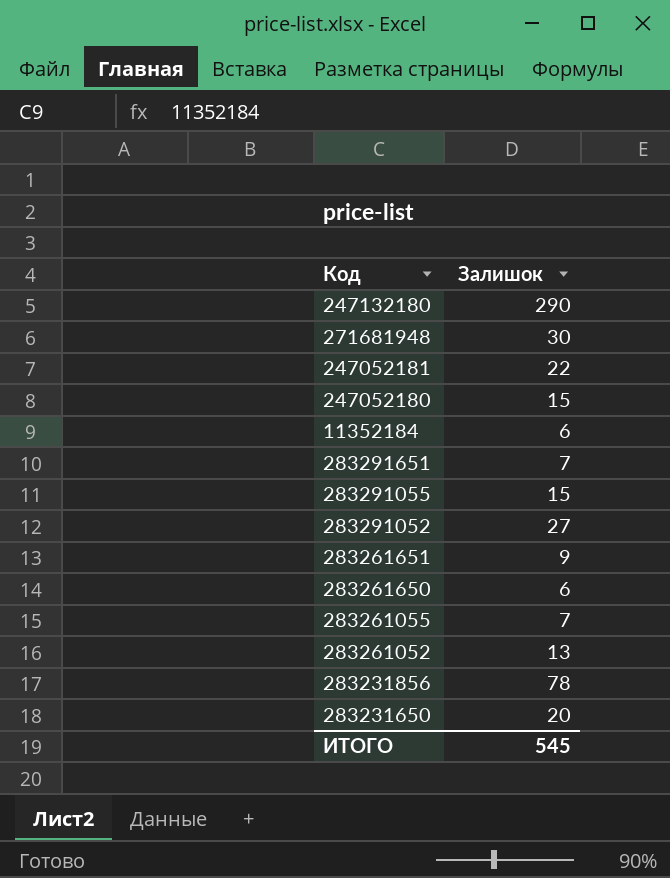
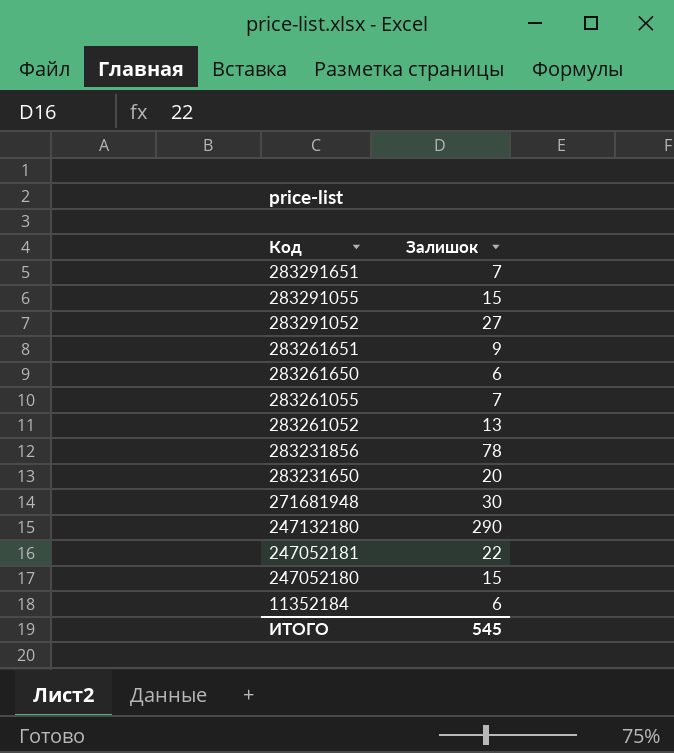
row order: none -> Код descending

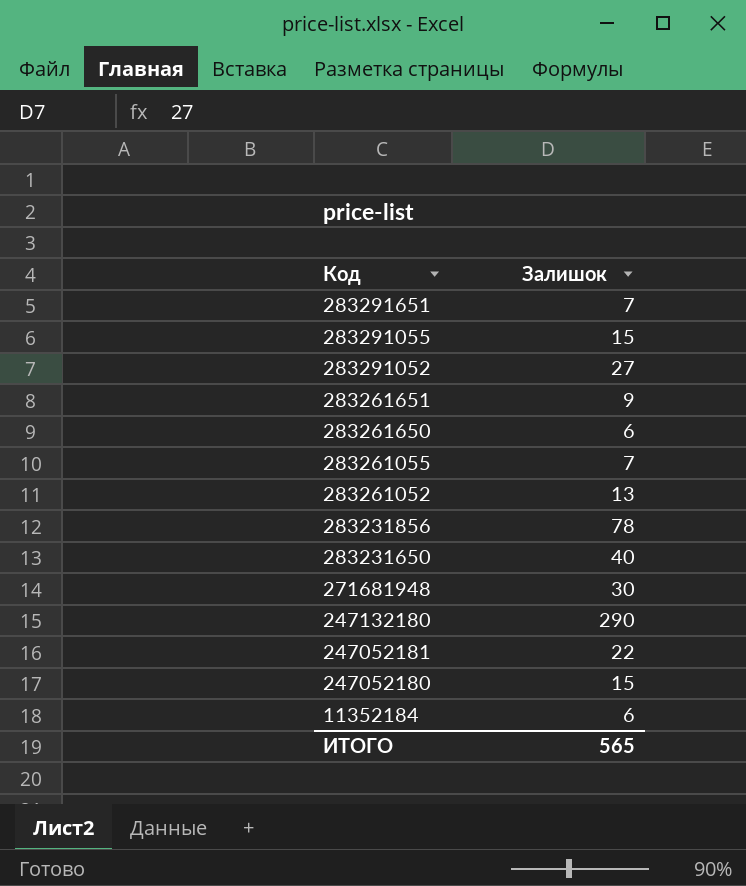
283231650 | Залишок: 20 -> 40
ИТОГО | Залишок: 545 -> 565

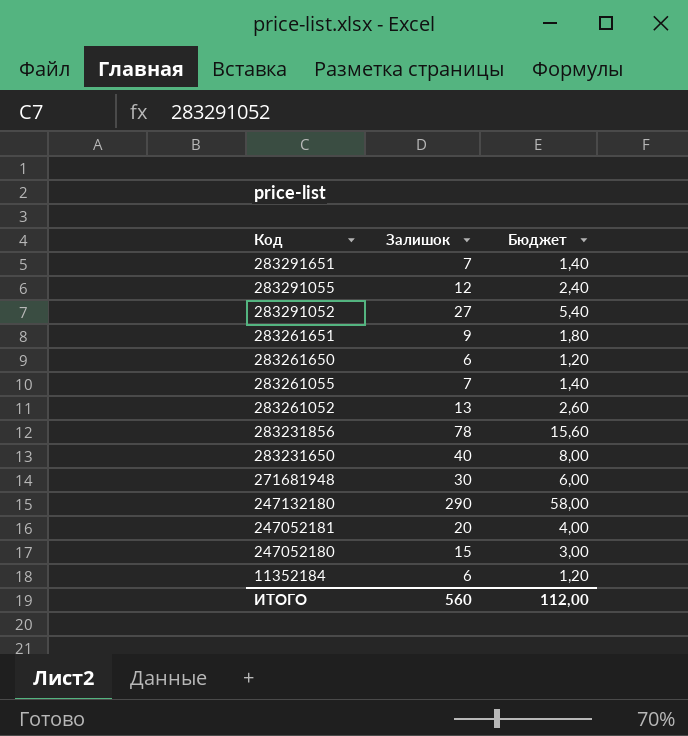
column Бюджет | formula: none -> [Залишок] * 0,2
283291055 | Залишок: 15 -> 12
247052181 | Залишок: 22 -> 20
ИТОГО | Залишок: 565 -> 560

